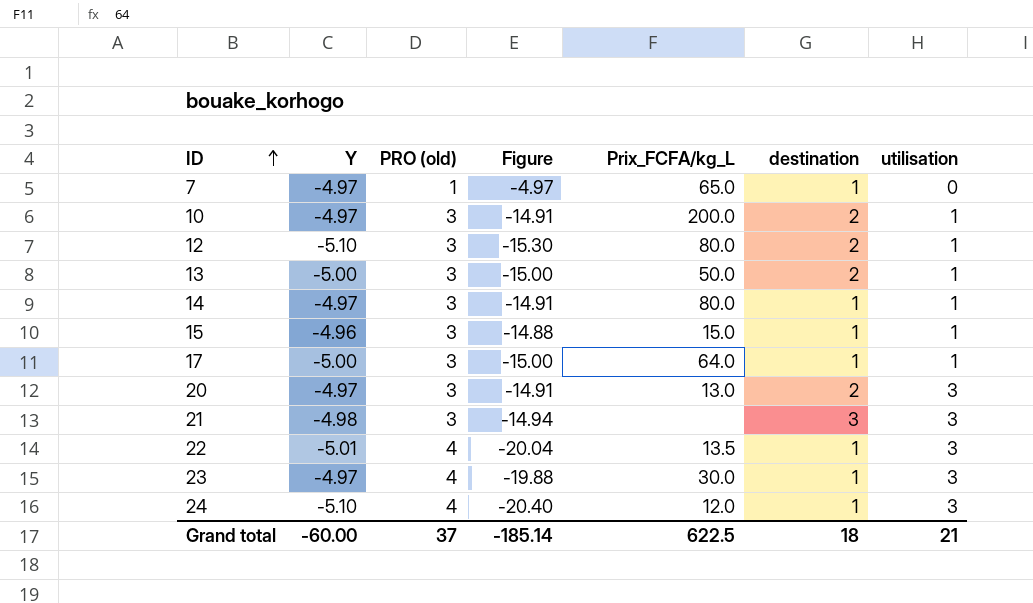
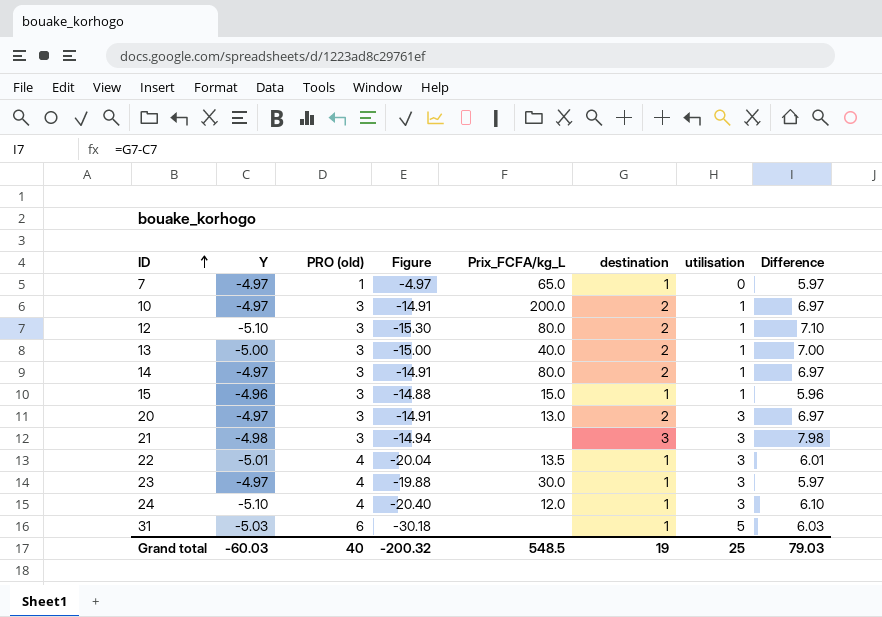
column Difference | formula: none -> [destination] - [Y]
row 17: -5.00 | 3 | -15.00 | 64.0 | 1 | 1 -> none
13 | Prix_FCFA/kg_L: 50.0 -> 40.0
14 | destination: 1 -> 2
row 31: none -> -5.03 | 6 | -30.18 | none | 1 | 5 | 6.03
Grand total | Y: -60.00 -> -60.03
Grand total | PRO (old): 37 -> 40
Grand total | Figure: -185.14 -> -200.32
Grand total | Prix_FCFA/kg_L: 622.5 -> 548.5
Grand total | destination: 18 -> 19
Grand total | utilisation: 21 -> 25

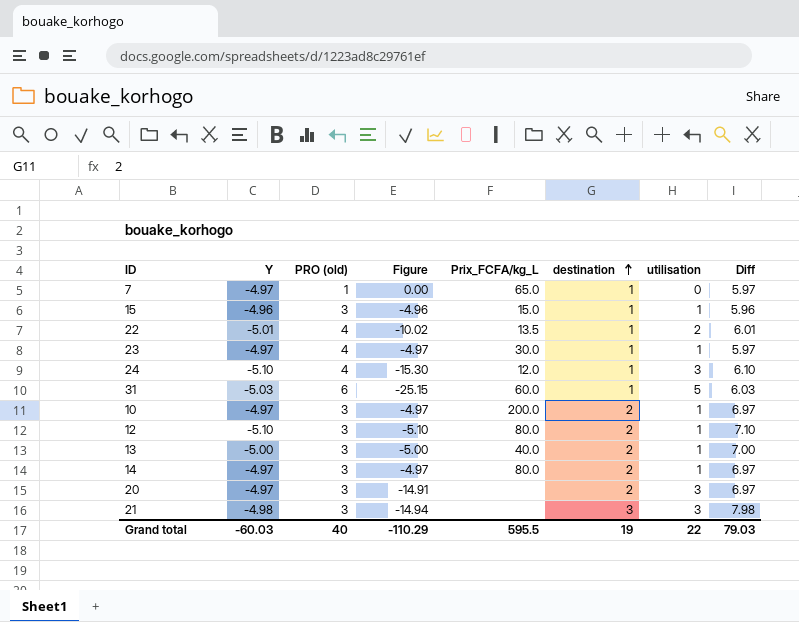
row order: ID ascending -> destination ascending
column Figure | formula: [Y] * [PRO (old)] -> [Y] * [utilisation]
column name: Difference -> Diff
22 | utilisation: 3 -> 2
23 | utilisation: 3 -> 1
31 | Prix_FCFA/kg_L: none -> 60.0
20 | Prix_FCFA/kg_L: 13.0 -> none
Grand total | Figure: -200.32 -> -110.29
Grand total | Prix_FCFA/kg_L: 548.5 -> 595.5
Grand total | utilisation: 25 -> 22

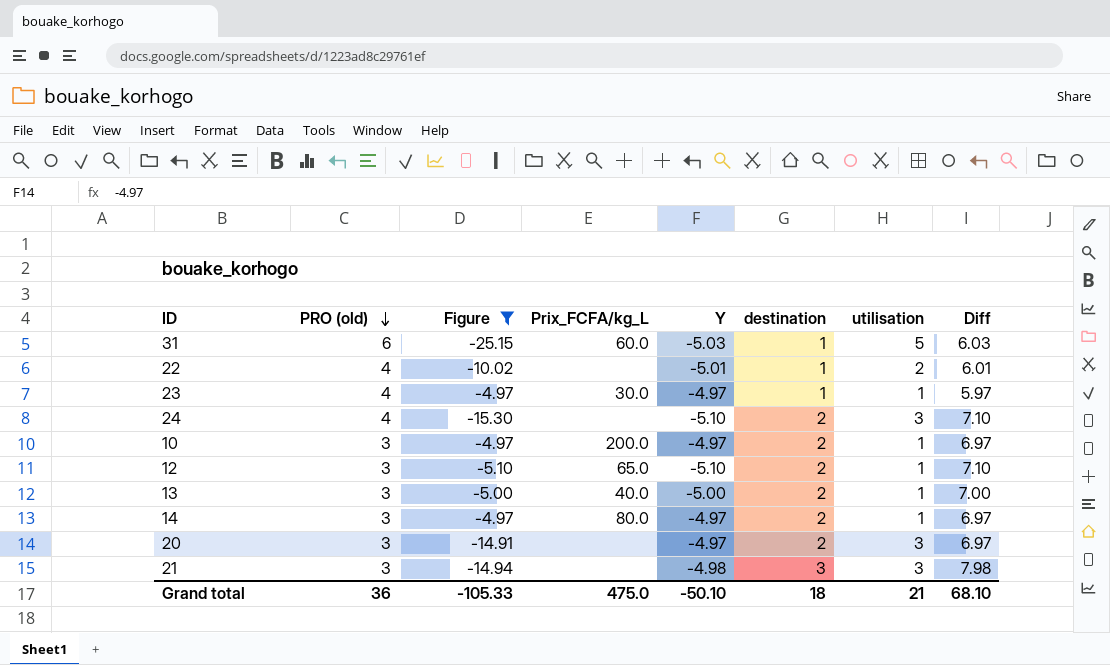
filter: none -> Figure <= -4.97
row order: destination ascending -> PRO (old) descending
column Y | position: 2 -> 5
22 | Prix_FCFA/kg_L: 13.5 -> none
24 | Prix_FCFA/kg_L: 12.0 -> none
24 | destination: 1 -> 2
24 | Diff: 6.10 -> 7.10
12 | Prix_FCFA/kg_L: 80.0 -> 65.0
Grand total | PRO (old): 40 -> 36
Grand total | Figure: -110.29 -> -105.33
Grand total | Prix_FCFA/kg_L: 595.5 -> 475.0
Grand total | Y: -60.03 -> -50.10
Grand total | destination: 19 -> 18
Grand total | utilisation: 22 -> 21
Grand total | Diff: 79.03 -> 68.10

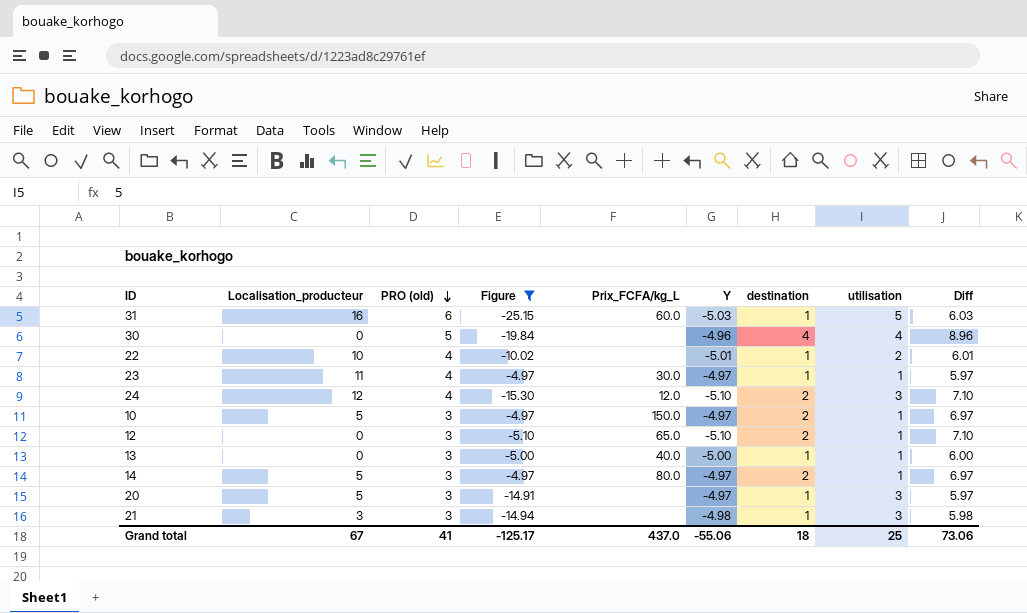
column Localisation_producteur | position: none -> 2
row 30: none -> 0 | 5 | -19.84 | none | -4.96 | 4 | 4 | 8.96
24 | Prix_FCFA/kg_L: none -> 12.0
10 | Prix_FCFA/kg_L: 200.0 -> 150.0
13 | destination: 2 -> 1
13 | Diff: 7.00 -> 6.00
20 | destination: 2 -> 1
20 | Diff: 6.97 -> 5.97
21 | destination: 3 -> 1
21 | Diff: 7.98 -> 5.98
Grand total | PRO (old): 36 -> 41
Grand total | Figure: -105.33 -> -125.17
Grand total | Prix_FCFA/kg_L: 475.0 -> 437.0
Grand total | Y: -50.10 -> -55.06
Grand total | utilisation: 21 -> 25
Grand total | Diff: 68.10 -> 73.06

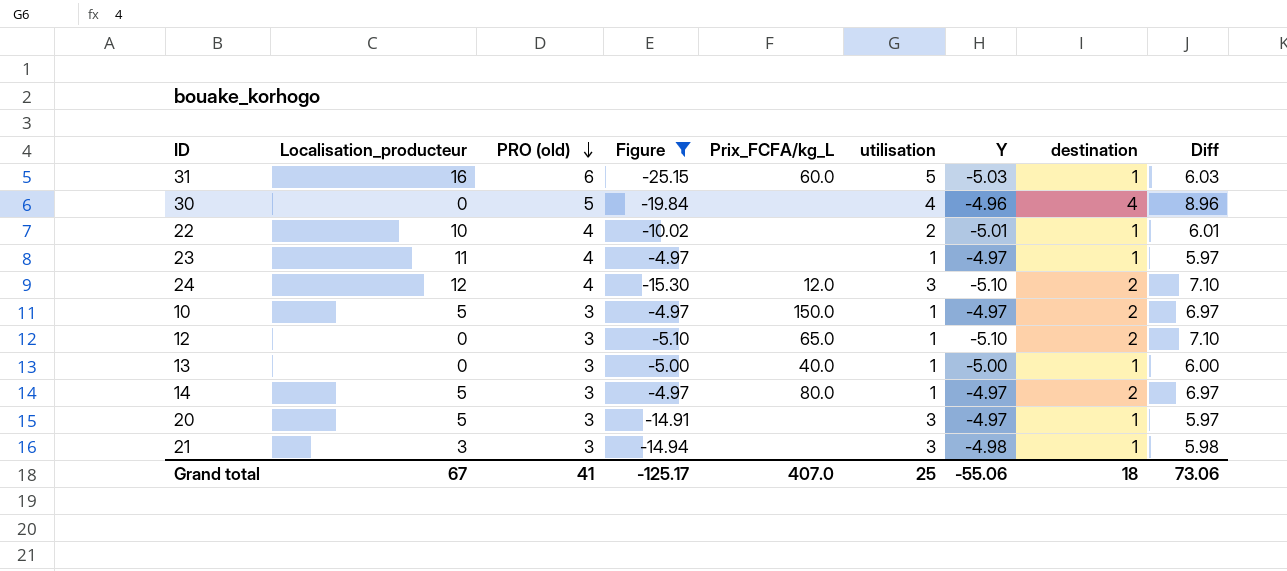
column utilisation | position: 8 -> 6
23 | Prix_FCFA/kg_L: 30.0 -> none
Grand total | Prix_FCFA/kg_L: 437.0 -> 407.0

